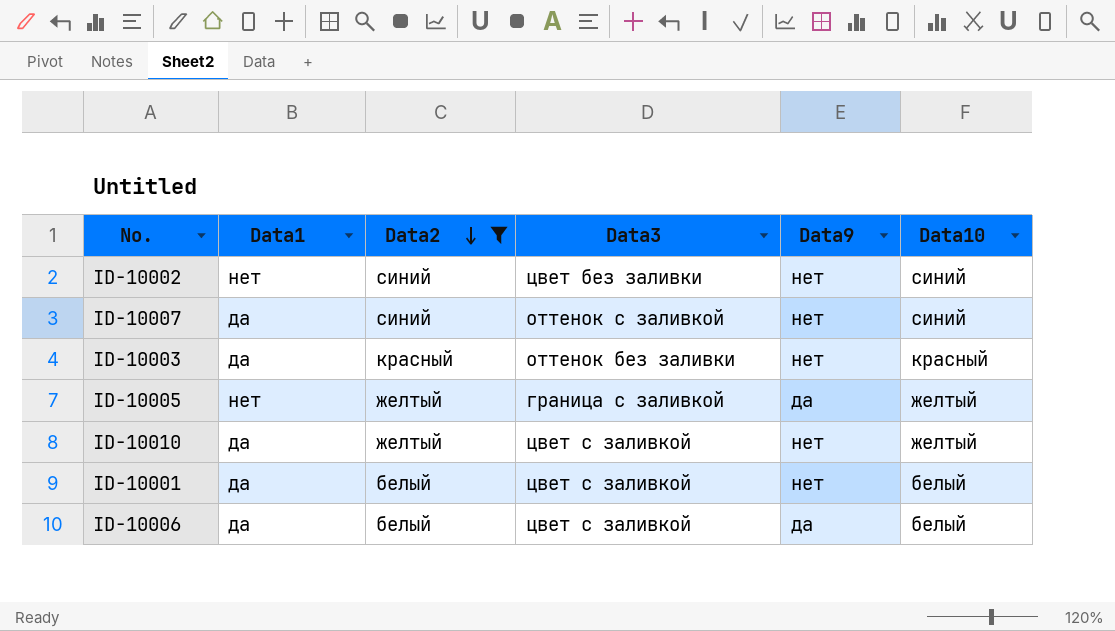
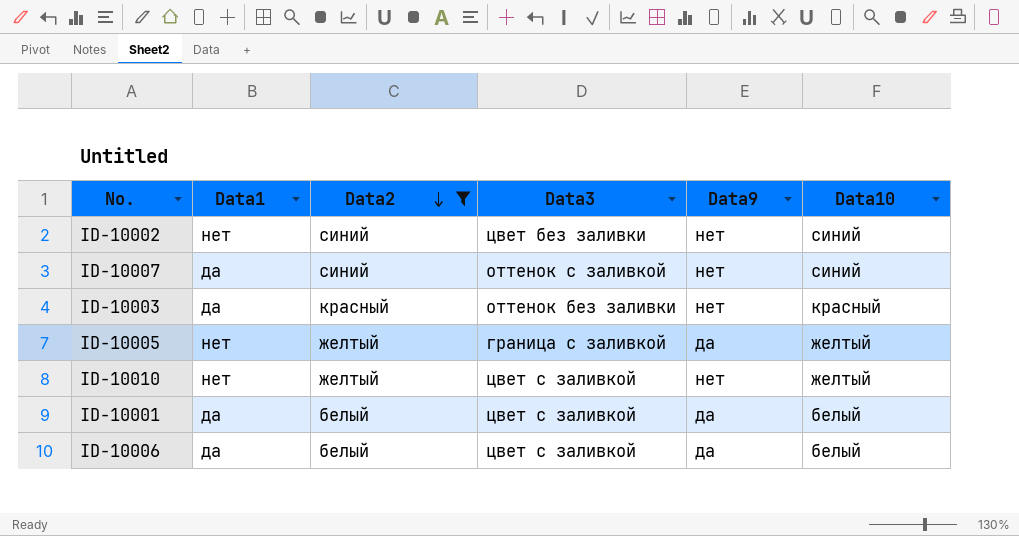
ID-10010 | Data1: да -> нет
ID-10001 | Data9: нет -> да

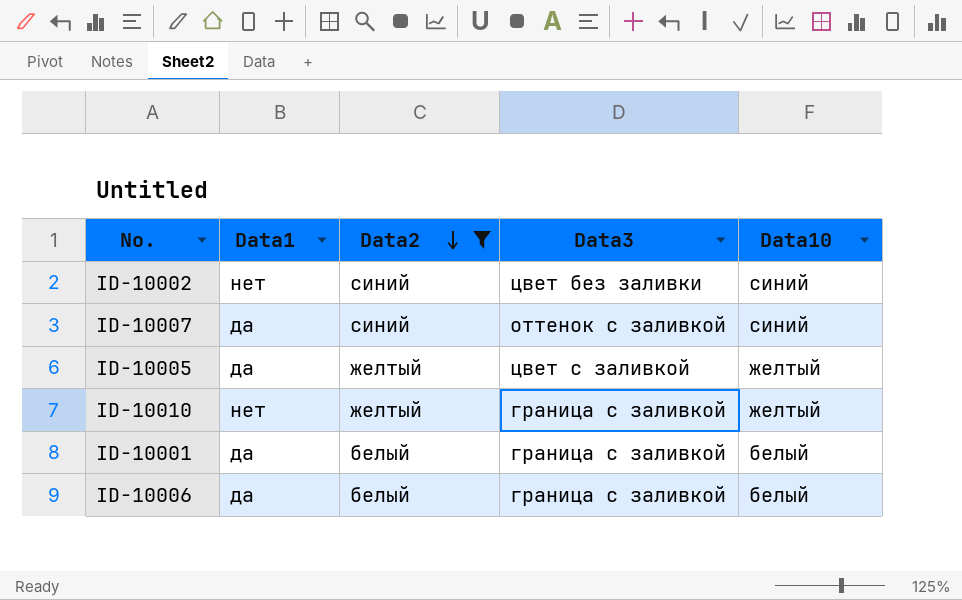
column Data9 | position: 5 -> none
row ID-10003: да | красный | оттенок без заливки | нет | красный -> none
ID-10005 | Data1: нет -> да
ID-10005 | Data3: граница с заливкой -> цвет с заливкой
ID-10010 | Data3: цвет с заливкой -> граница с заливкой
ID-10001 | Data3: цвет с заливкой -> граница с заливкой
ID-10006 | Data3: цвет с заливкой -> граница с заливкой

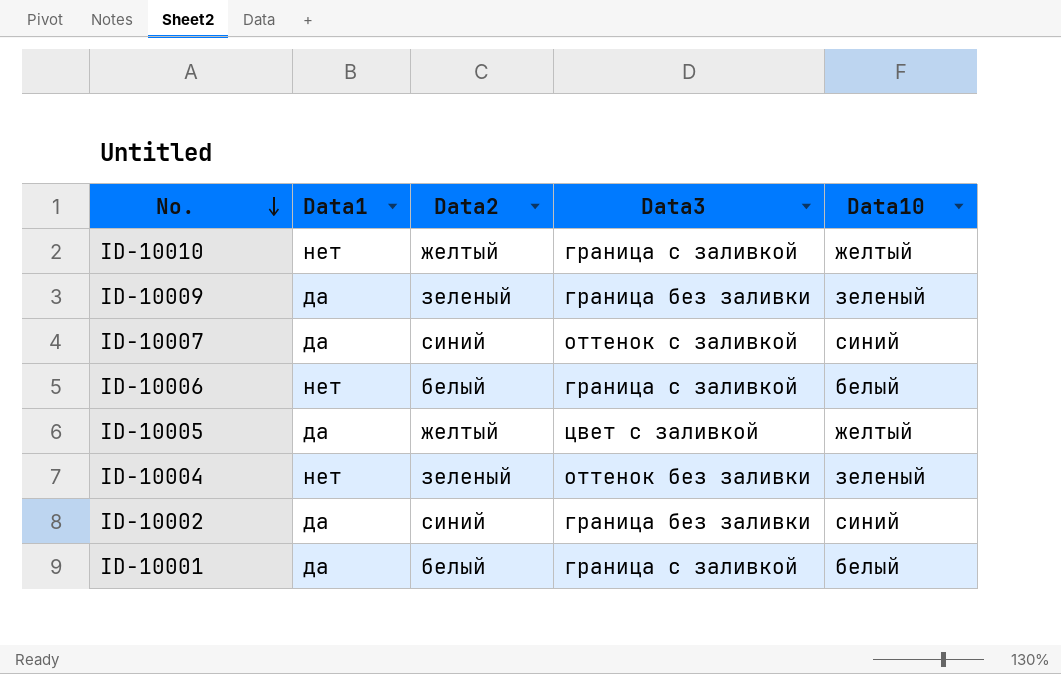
filter: Data2 != зеленый -> none
row order: Data2 descending -> No. descending
ID-10006 | Data1: да -> нет
ID-10002 | Data1: нет -> да
ID-10002 | Data3: цвет без заливки -> граница без заливки

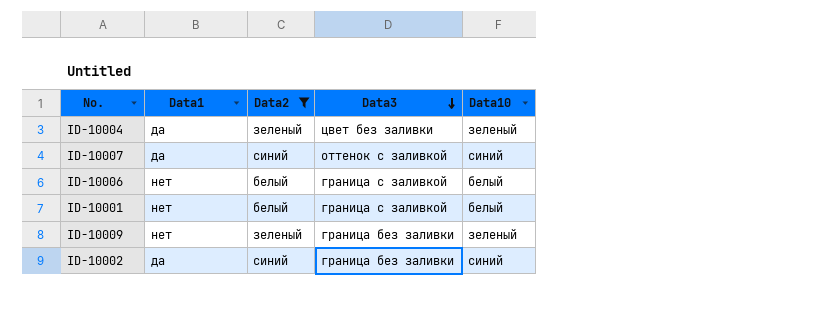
filter: none -> Data2 != желтый
row order: No. descending -> Data3 descending
ID-10004 | Data1: нет -> да
ID-10004 | Data3: оттенок без заливки -> цвет без заливки
ID-10001 | Data1: да -> нет
ID-10009 | Data1: да -> нет

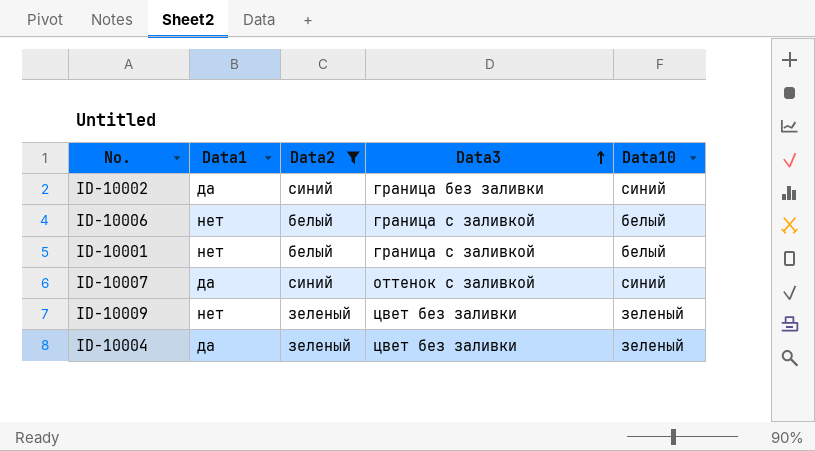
row order: Data3 descending -> Data3 ascending
ID-10009 | Data3: граница без заливки -> цвет без заливки

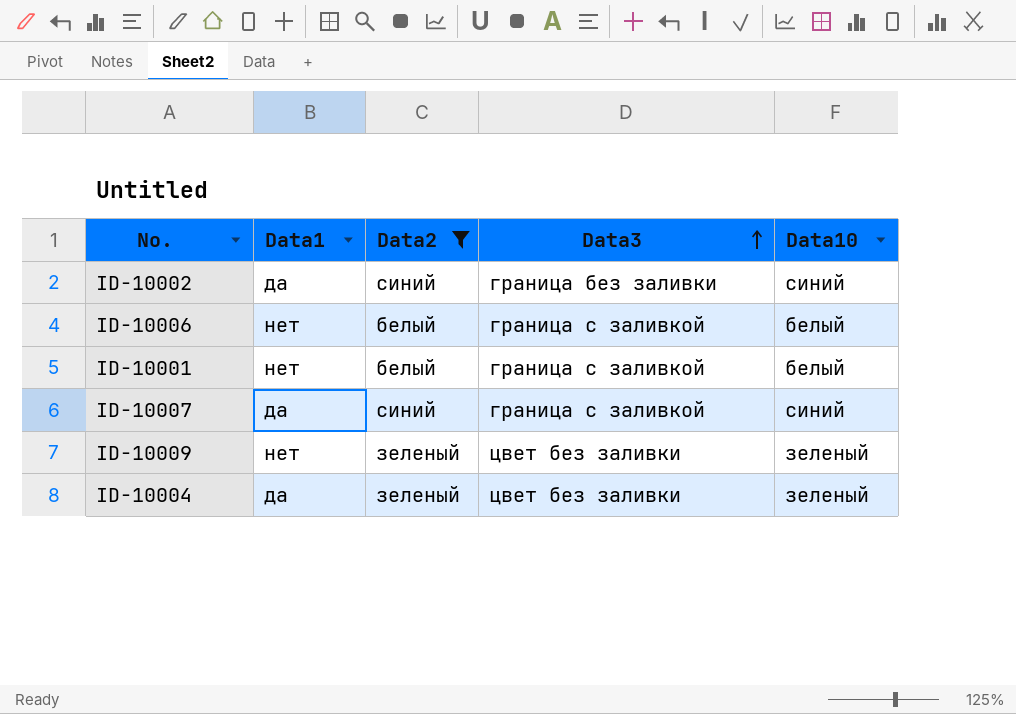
ID-10007 | Data3: оттенок с заливкой -> граница с заливкой

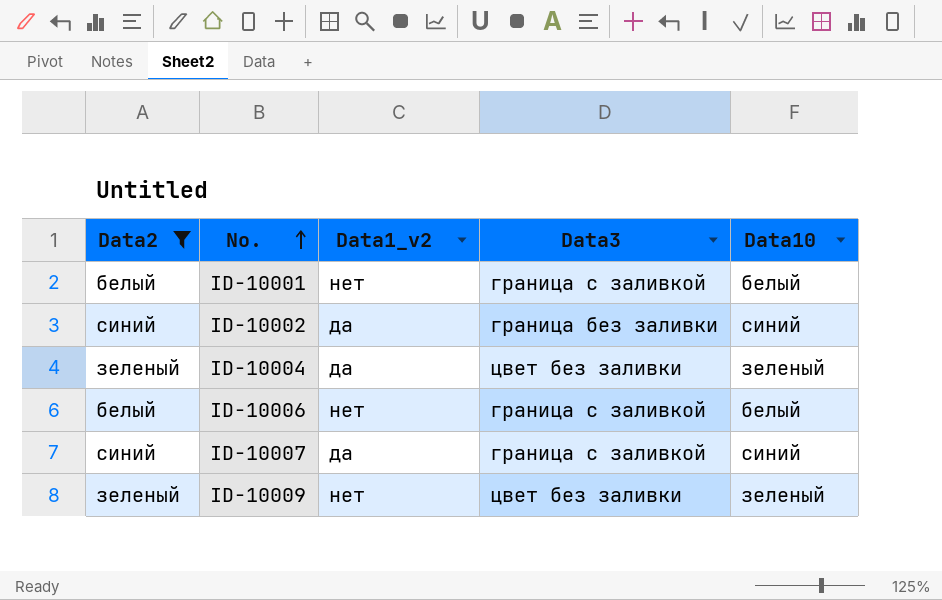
row order: Data3 ascending -> No. ascending
column Data2 | position: 3 -> 1
column name: Data1 -> Data1_v2

